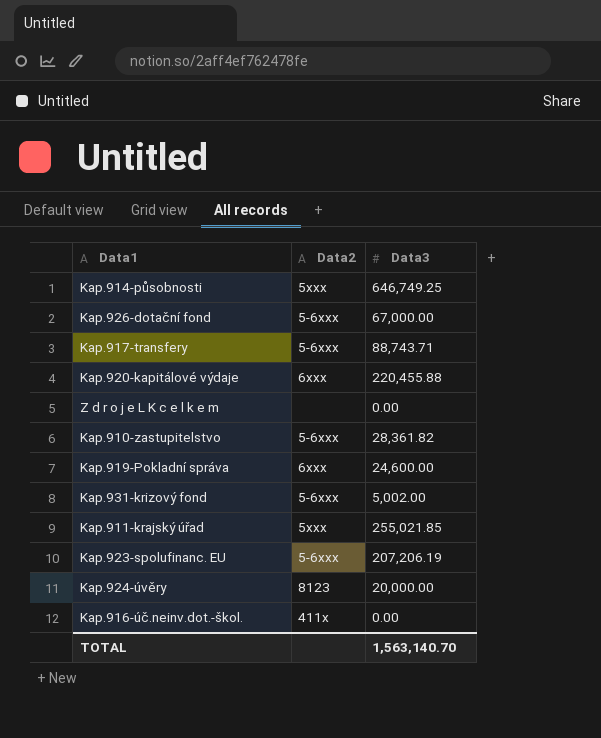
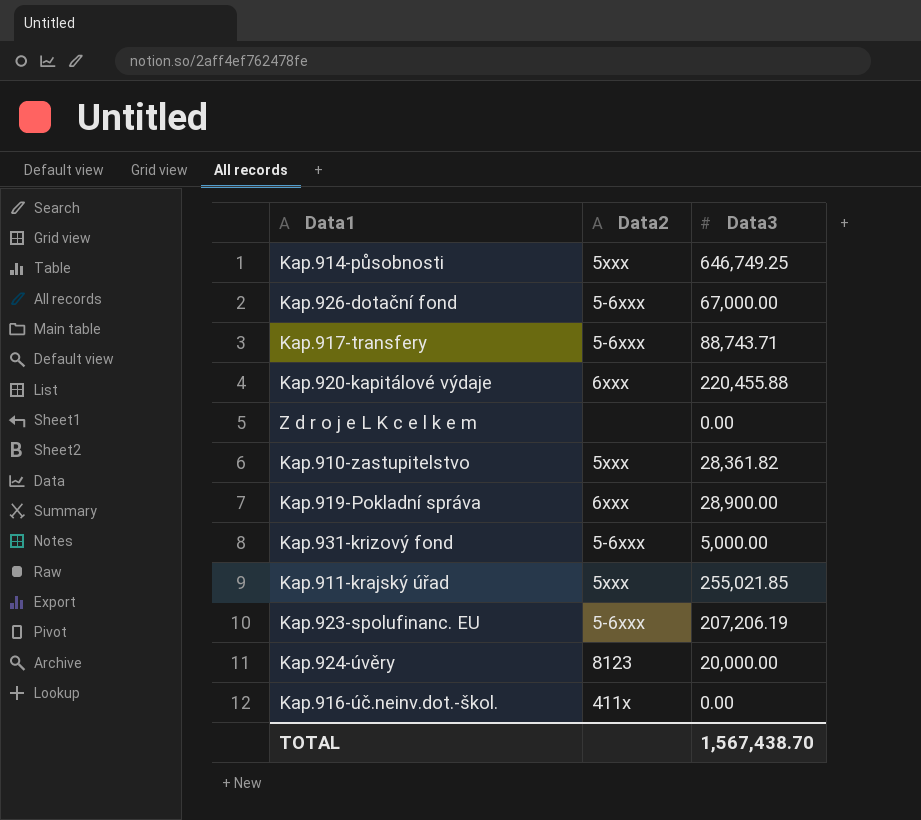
Kap.910-zastupitelstvo | Data2: 5-6xxx -> 5xxx
Kap.919-Pokladní správa | Data3: 24,600.00 -> 28,900.00
Kap.931-krizový fond | Data3: 5,002.00 -> 5,000.00
TOTAL | Data3: 1,563,140.70 -> 1,567,438.70

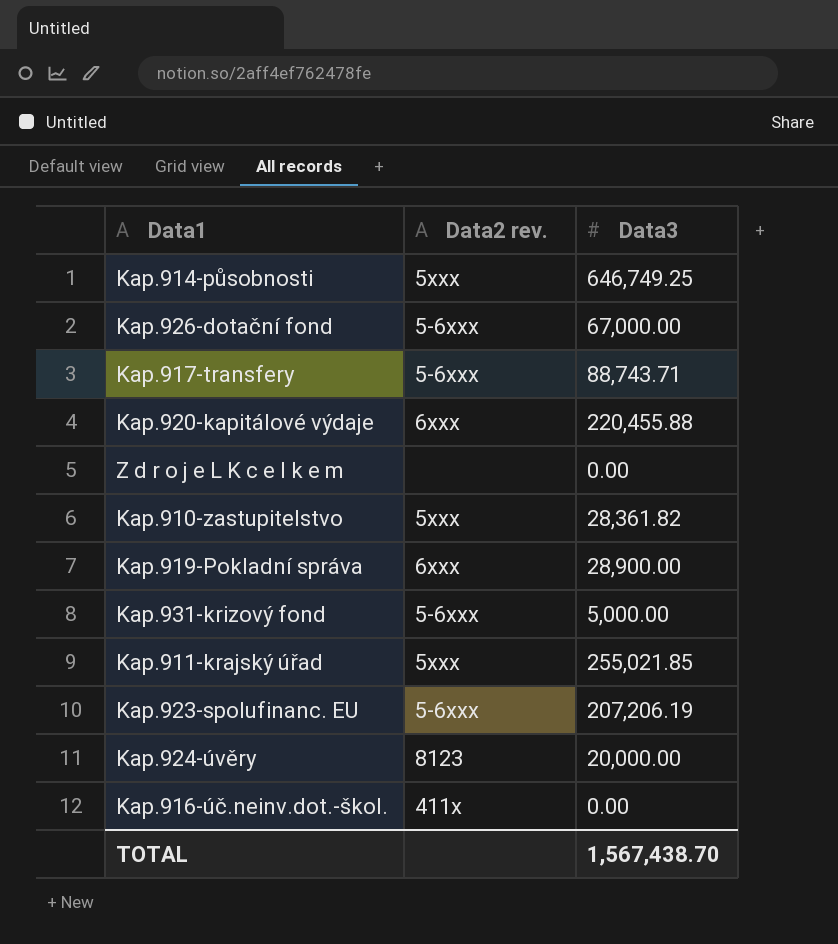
column name: Data2 -> Data2 rev.

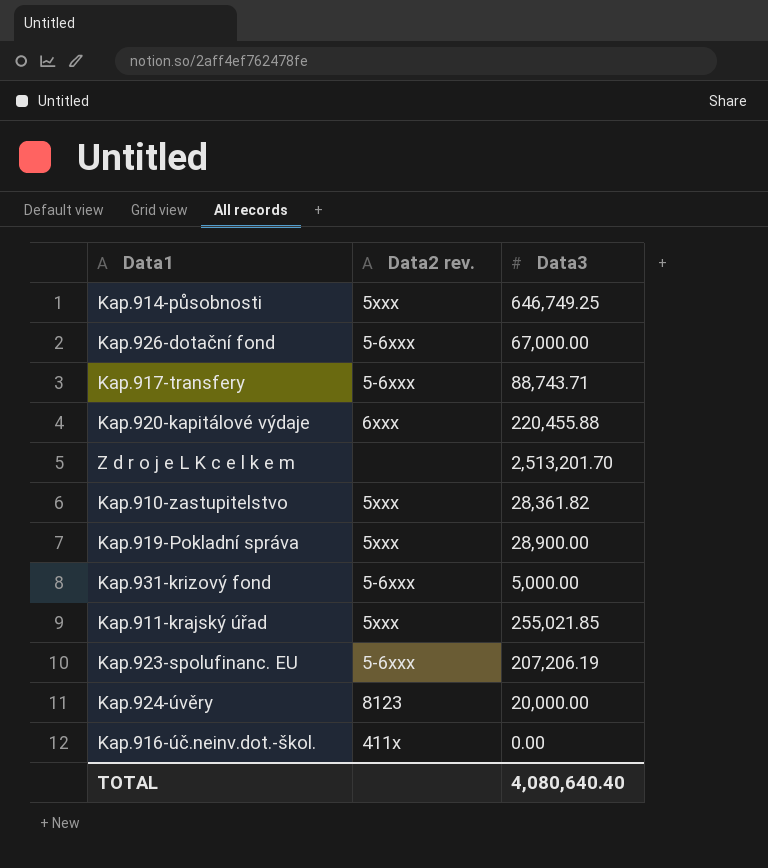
Z d r o j e L K c e l k e m | Data3: 0.00 -> 2,513,201.70
Kap.919-Pokladní správa | Data2 rev.: 6xxx -> 5xxx
TOTAL | Data3: 1,567,438.70 -> 4,080,640.40

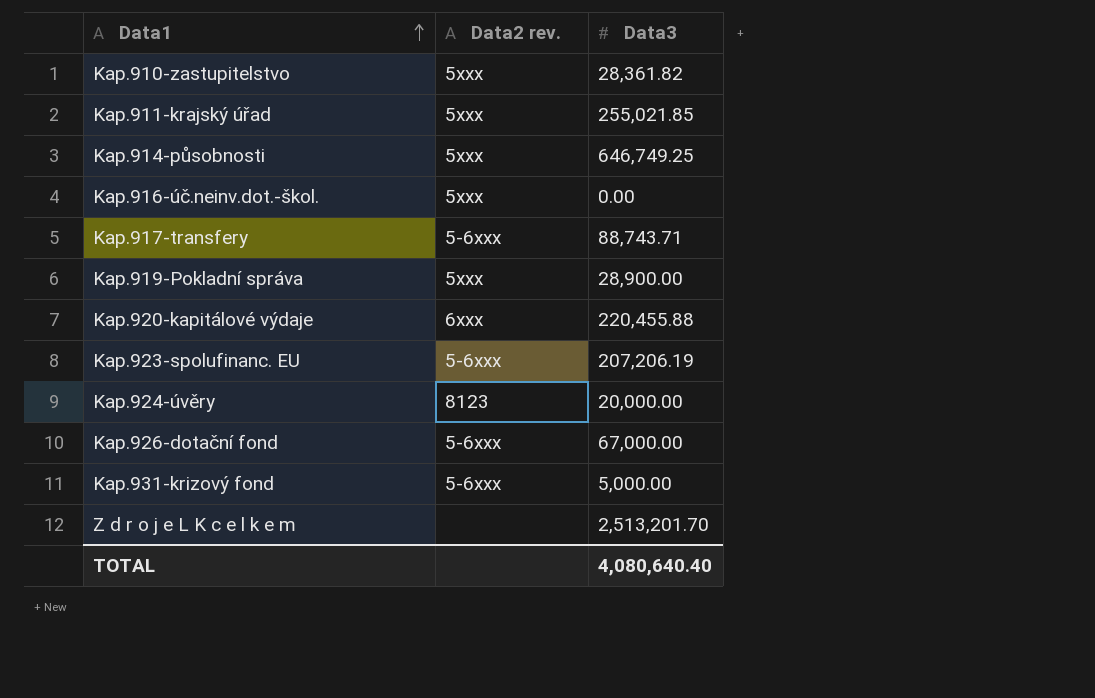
row order: none -> Data1 ascending
Kap.916-úč.neinv.dot.-škol. | Data2 rev.: 411x -> 5xxx

